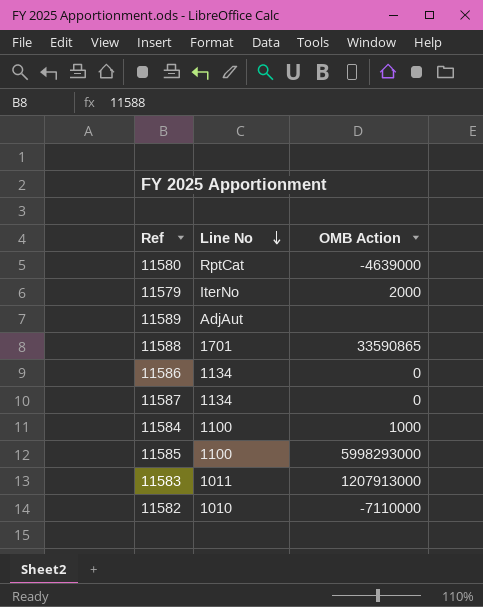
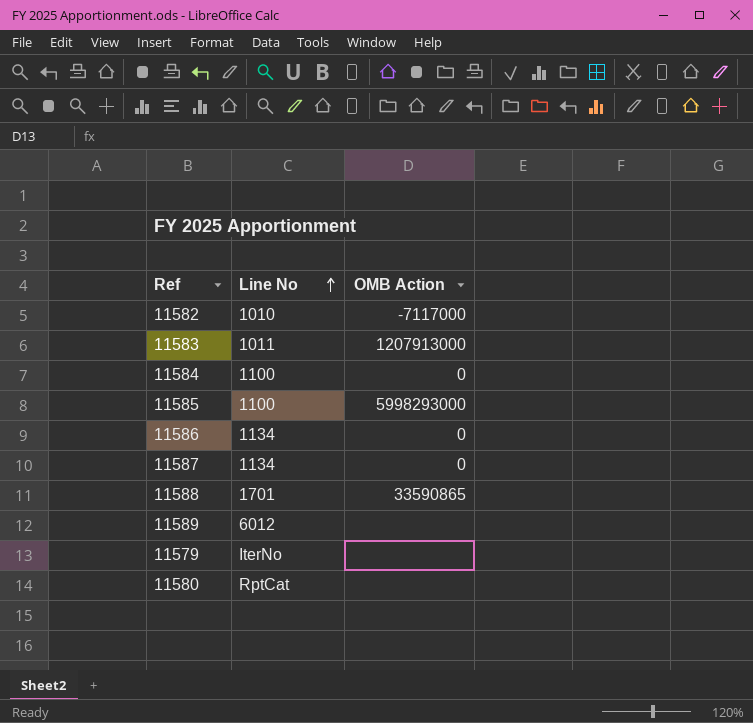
row order: Line No descending -> Line No ascending
11582 | OMB Action: -7110000 -> -7117000
11584 | OMB Action: 1000 -> 0
11589 | Line No: AdjAut -> 6012
11579 | OMB Action: 2000 -> none
11580 | OMB Action: -4639000 -> none

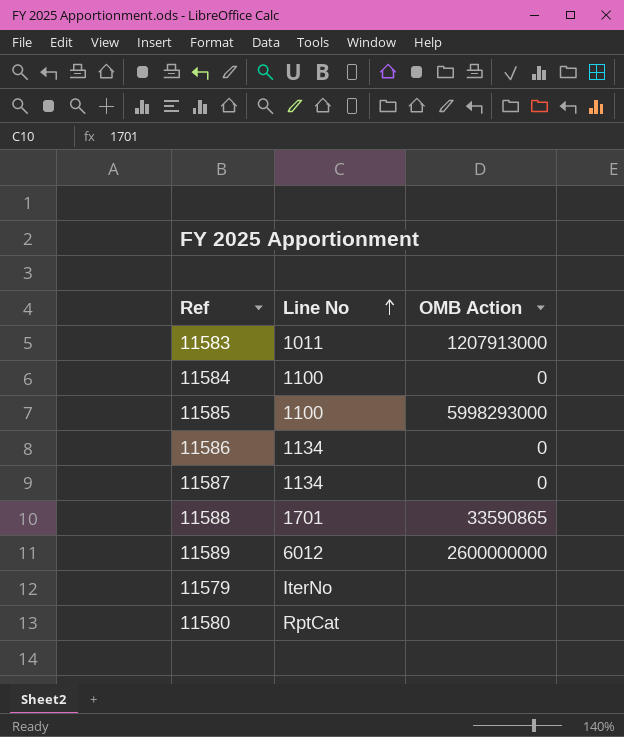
row 11582: 1010 | -7117000 -> none
11589 | OMB Action: none -> 2600000000

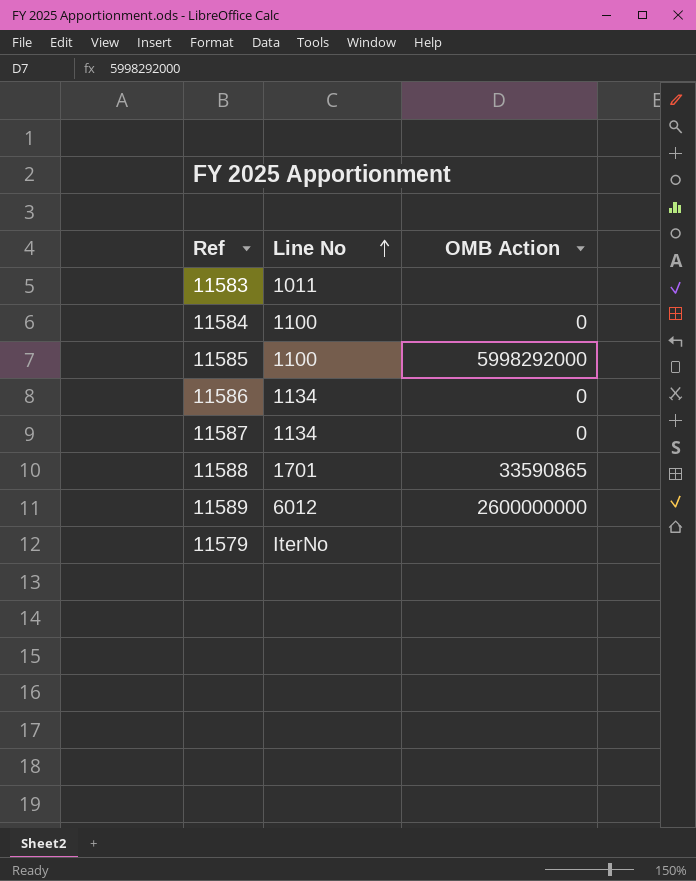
row 11580: RptCat | none -> none
11583 | OMB Action: 1207913000 -> none
11585 | OMB Action: 5998293000 -> 5998292000

